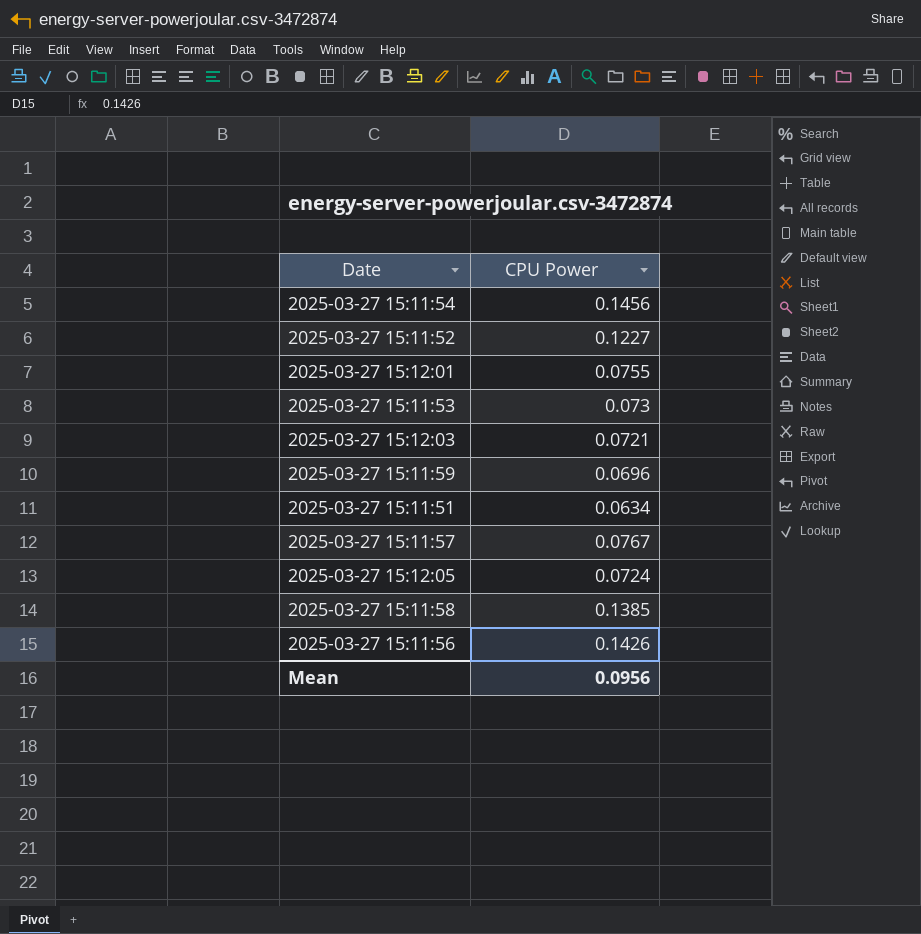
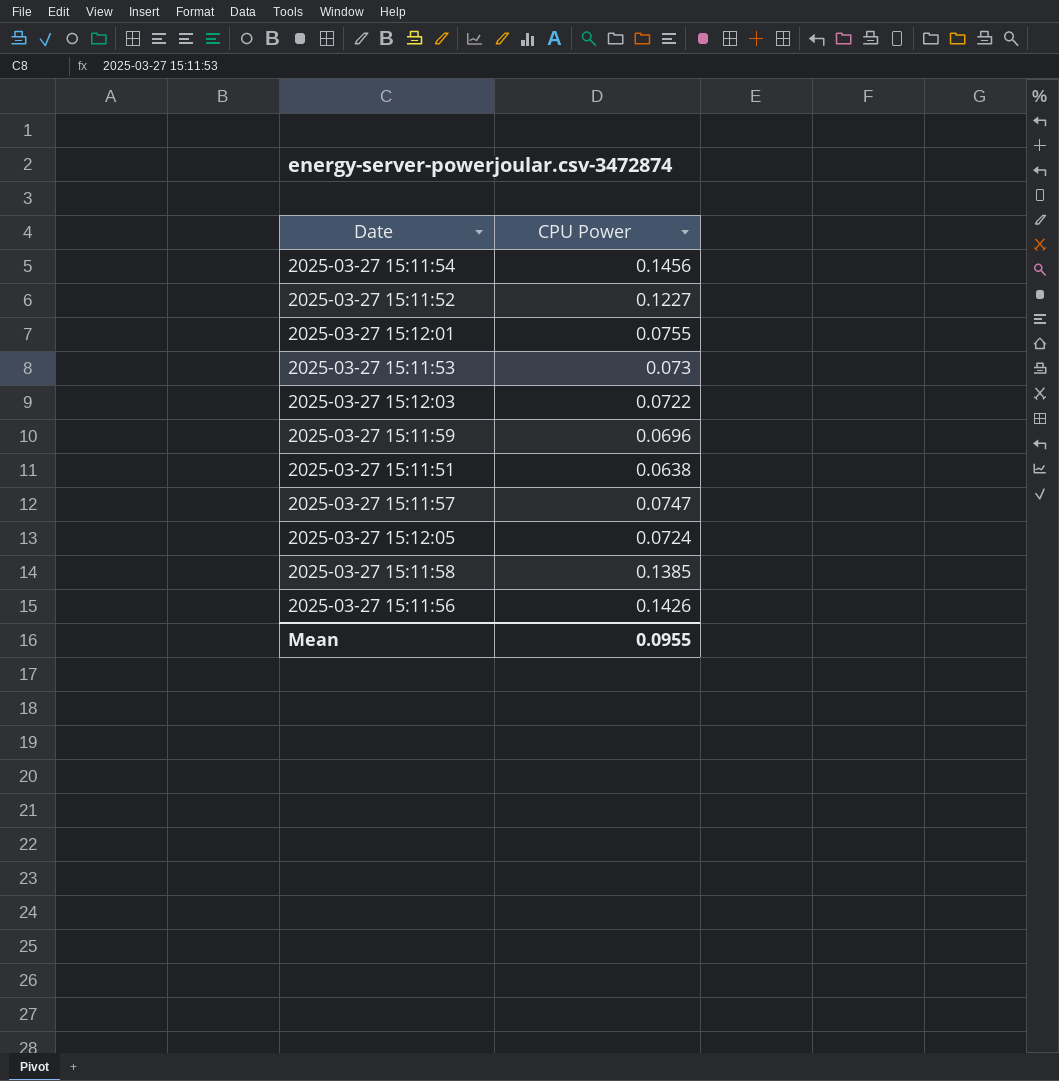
2025-03-27 15:12:03 | CPU Power: 0.0721 -> 0.0722
2025-03-27 15:11:51 | CPU Power: 0.0634 -> 0.0638
2025-03-27 15:11:57 | CPU Power: 0.0767 -> 0.0747
Mean | CPU Power: 0.0956 -> 0.0955

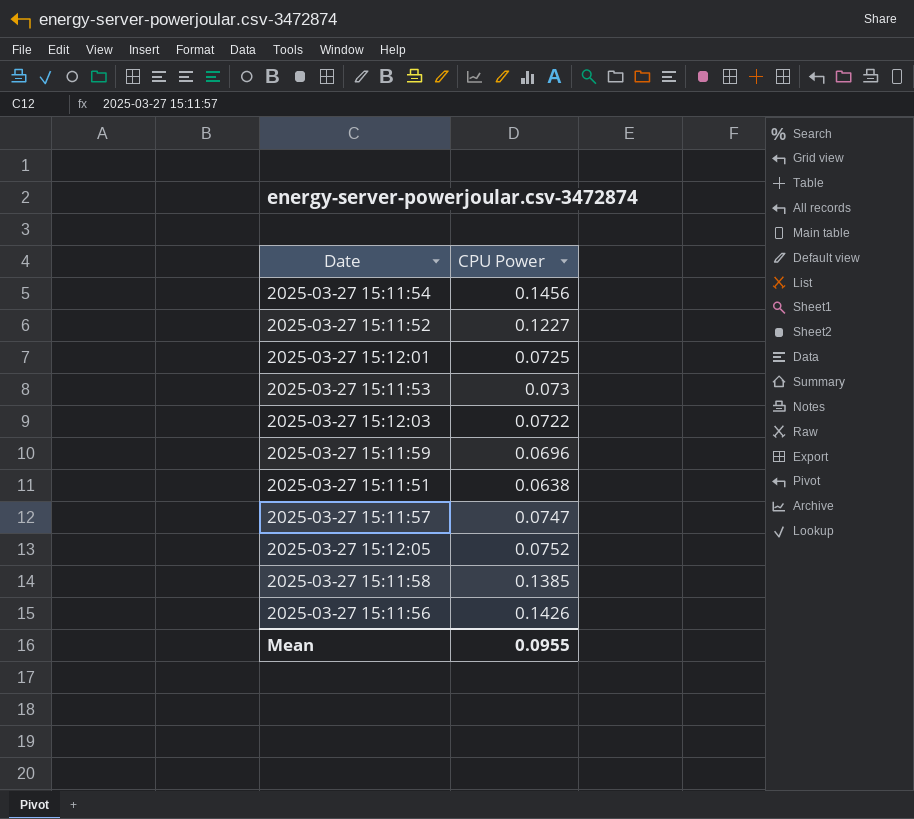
2025-03-27 15:12:01 | CPU Power: 0.0755 -> 0.0725
2025-03-27 15:12:05 | CPU Power: 0.0724 -> 0.0752

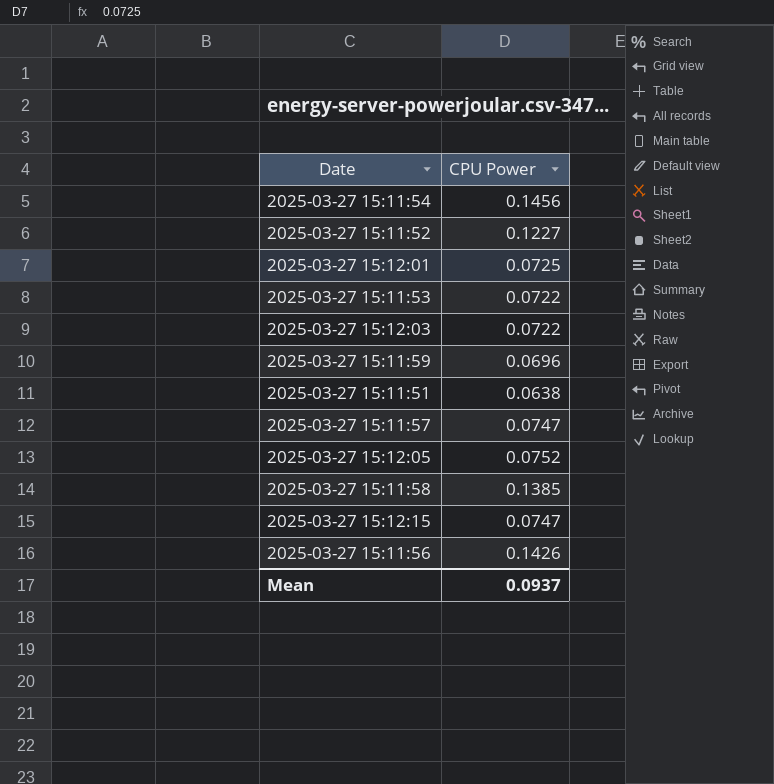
2025-03-27 15:11:53 | CPU Power: 0.073 -> 0.0722
row 2025-03-27 15:12:15: none -> 0.0747
Mean | CPU Power: 0.0955 -> 0.0937

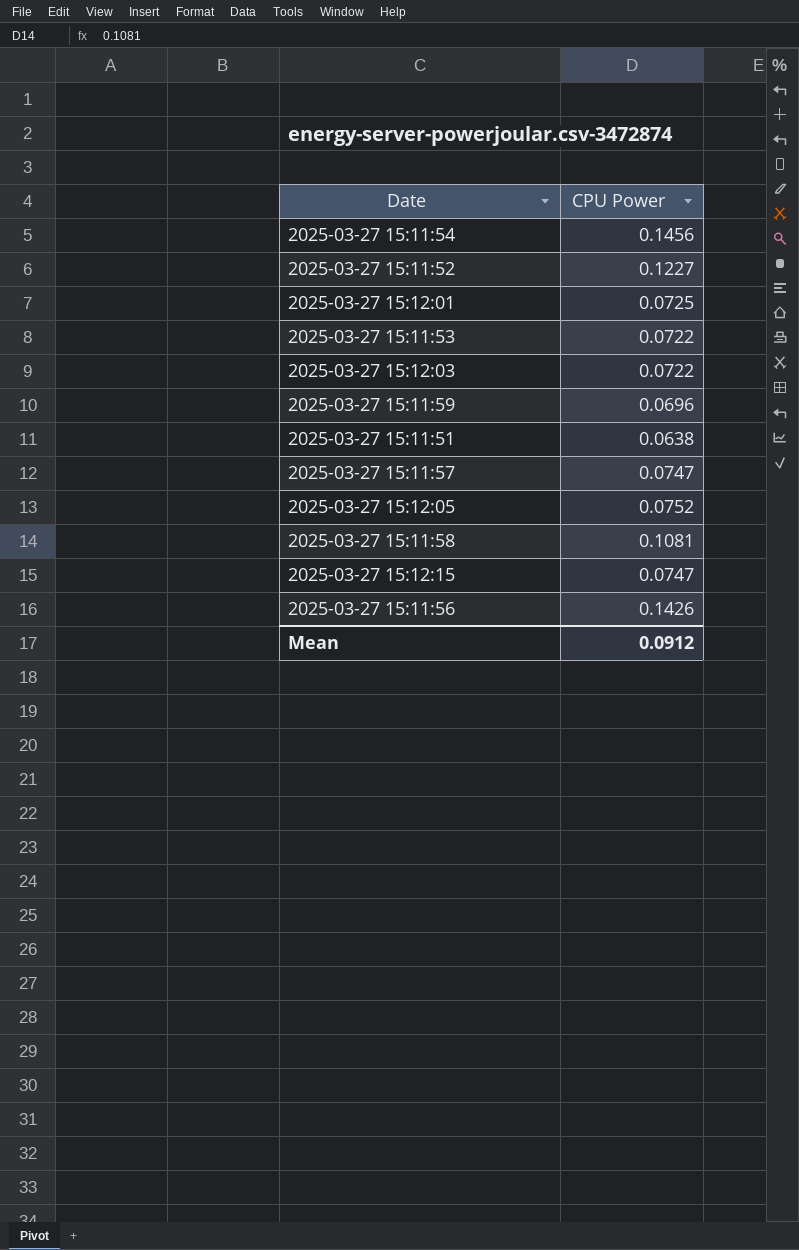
2025-03-27 15:11:58 | CPU Power: 0.1385 -> 0.1081
Mean | CPU Power: 0.0937 -> 0.0912

